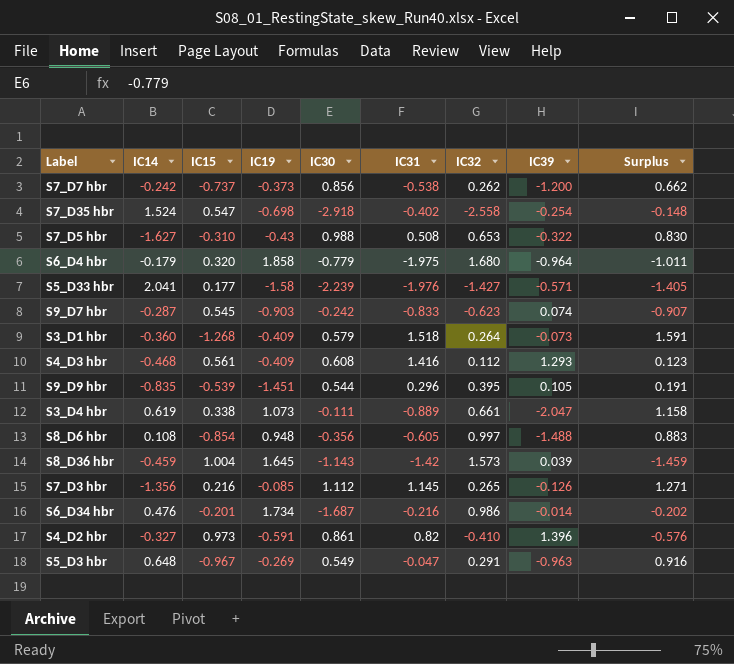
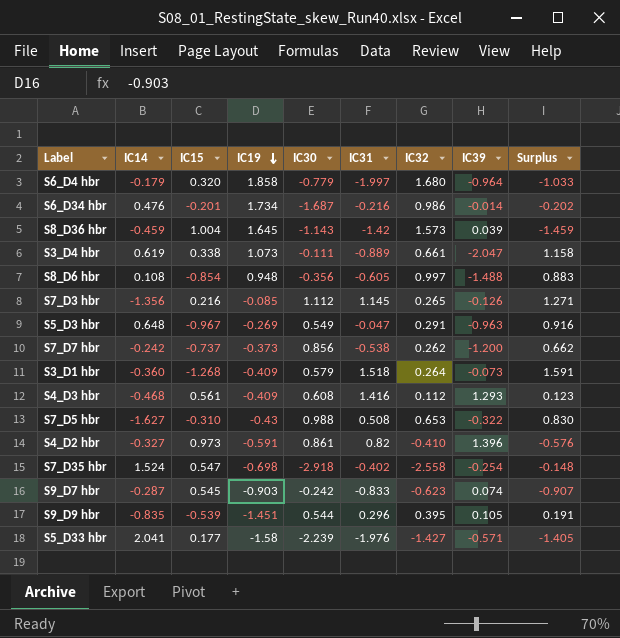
row order: none -> IC19 descending
S6_D4 hbr | IC31: -1.975 -> -1.997
S6_D4 hbr | Surplus: -1.011 -> -1.033

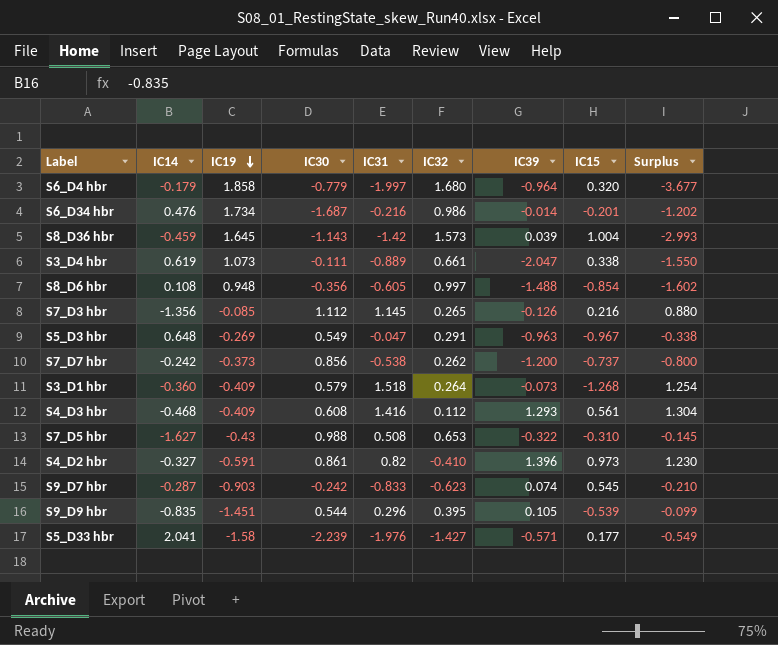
column IC15 | position: 3 -> 8
column Surplus | formula: [IC31] - [IC39] -> [IC31] - [IC32]
row S7_D35 hbr: 1.524 | 0.547 | -0.698 | -2.918 | -0.402 | -2.558 | -0.254 | -0.148 -> none

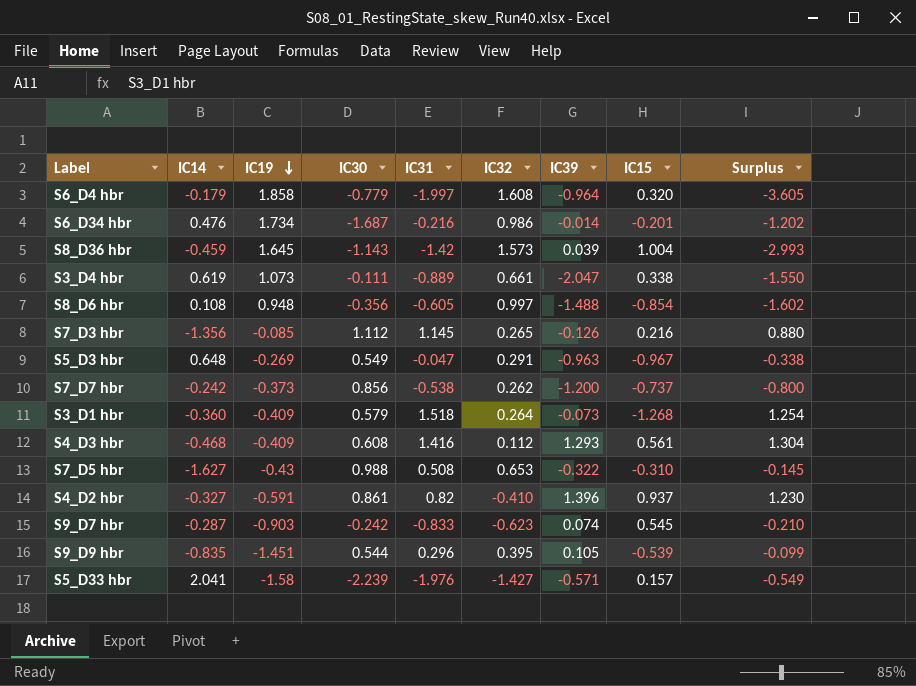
S6_D4 hbr | IC32: 1.680 -> 1.608
S6_D4 hbr | Surplus: -3.677 -> -3.605
S4_D2 hbr | IC15: 0.973 -> 0.937
S5_D33 hbr | IC15: 0.177 -> 0.157

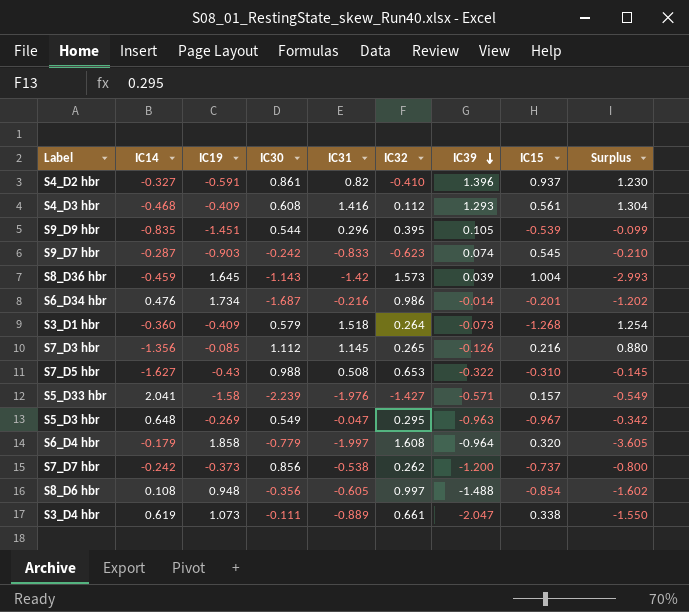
row order: IC19 descending -> IC39 descending
S5_D3 hbr | IC32: 0.291 -> 0.295
S5_D3 hbr | Surplus: -0.338 -> -0.342

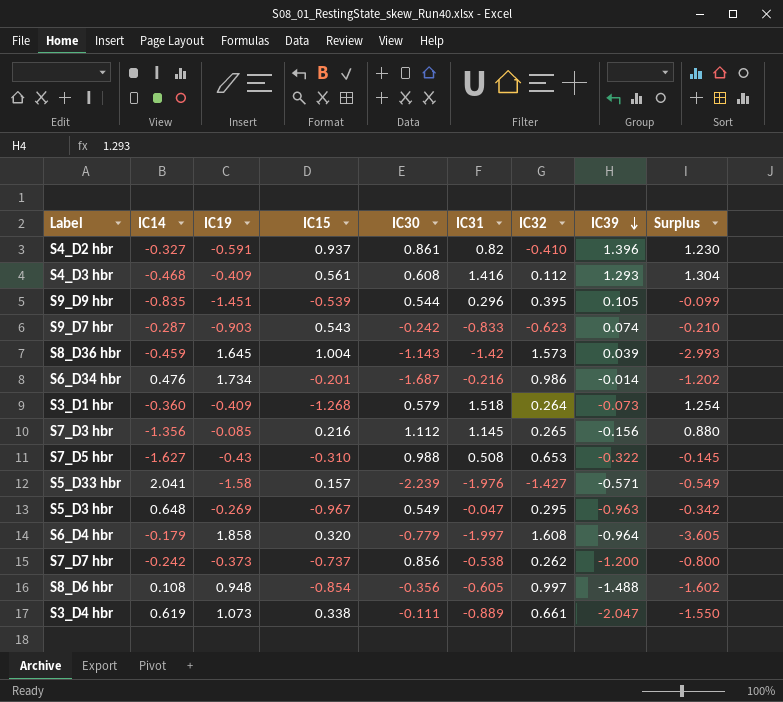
column IC15 | position: 8 -> 4
S9_D7 hbr | IC15: 0.545 -> 0.543
S7_D3 hbr | IC39: -0.126 -> -0.156

